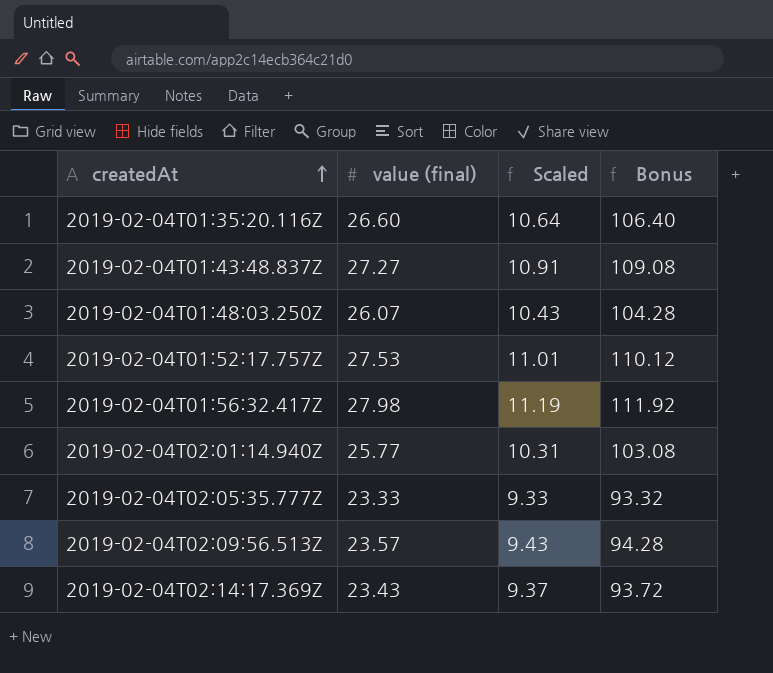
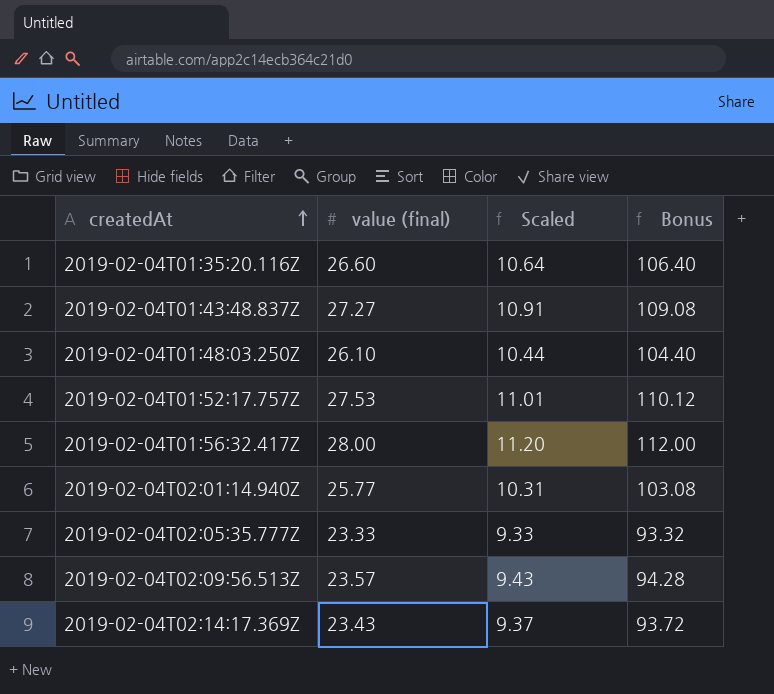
2019-02-04T01:48:03.250Z | value (final): 26.07 -> 26.10
2019-02-04T01:48:03.250Z | Scaled: 10.43 -> 10.44
2019-02-04T01:48:03.250Z | Bonus: 104.28 -> 104.40
2019-02-04T01:56:32.417Z | value (final): 27.98 -> 28.00
2019-02-04T01:56:32.417Z | Scaled: 11.19 -> 11.20
2019-02-04T01:56:32.417Z | Bonus: 111.92 -> 112.00

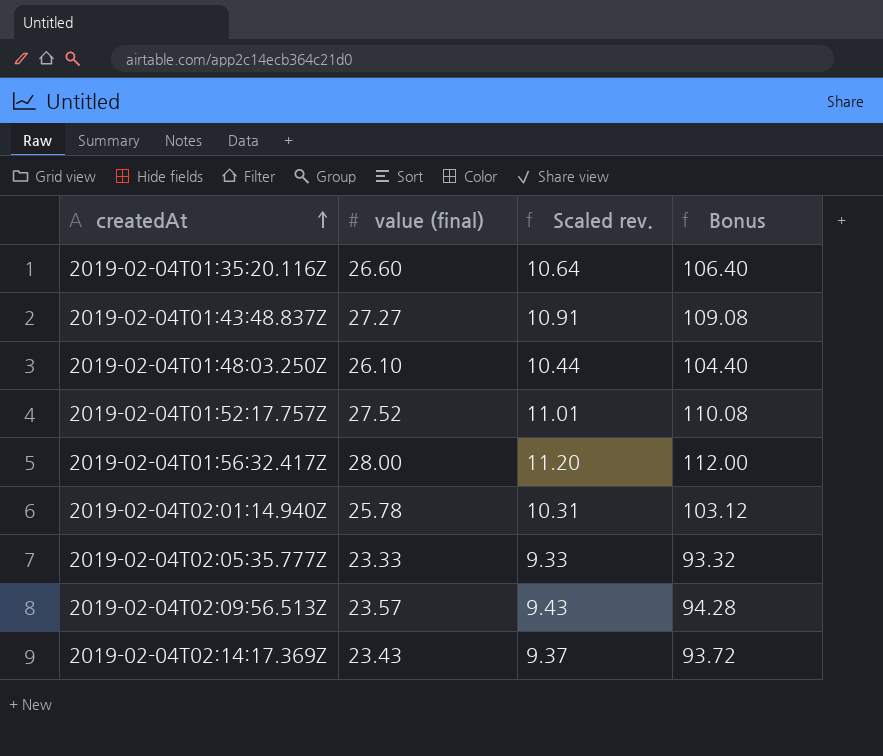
column name: Scaled -> Scaled rev.
2019-02-04T01:52:17.757Z | value (final): 27.53 -> 27.52
2019-02-04T01:52:17.757Z | Bonus: 110.12 -> 110.08
2019-02-04T02:01:14.940Z | value (final): 25.77 -> 25.78
2019-02-04T02:01:14.940Z | Bonus: 103.08 -> 103.12

